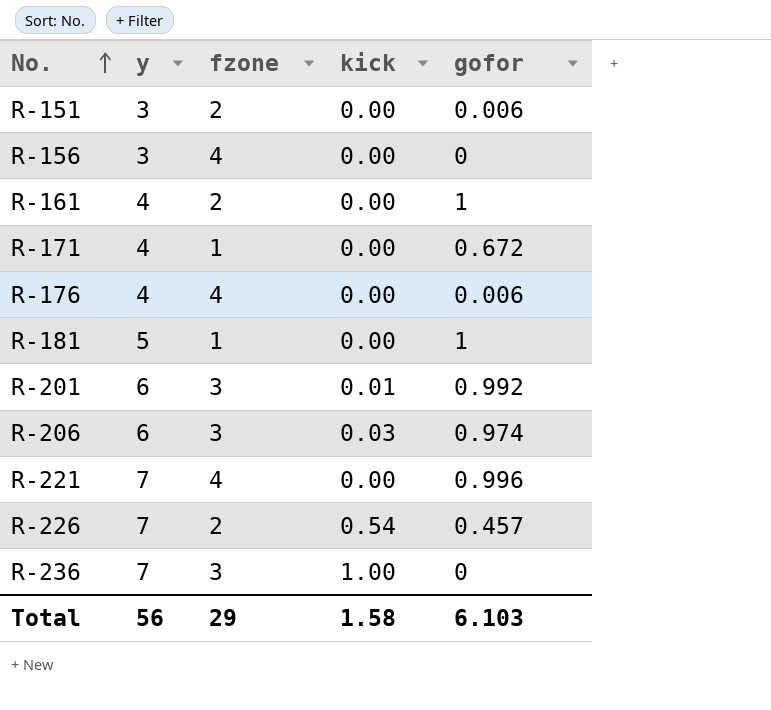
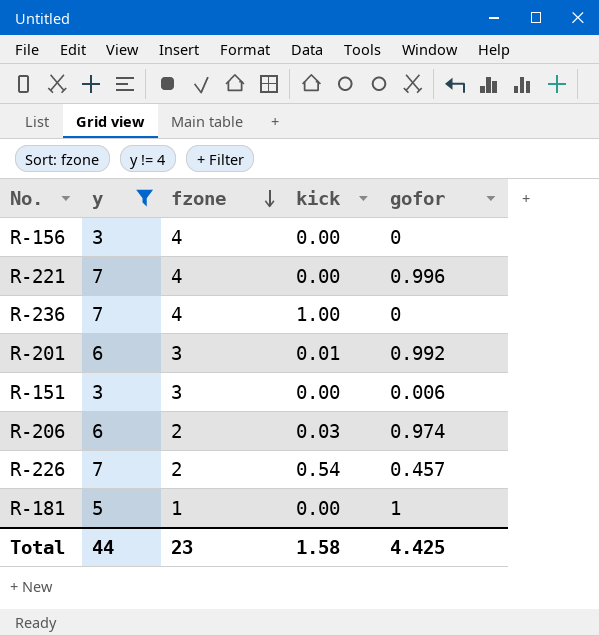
filter: none -> y != 4
row order: No. ascending -> fzone descending
R-236 | fzone: 3 -> 4
R-151 | fzone: 2 -> 3
R-206 | fzone: 3 -> 2
Total | y: 56 -> 44
Total | fzone: 29 -> 23
Total | gofor: 6.103 -> 4.425

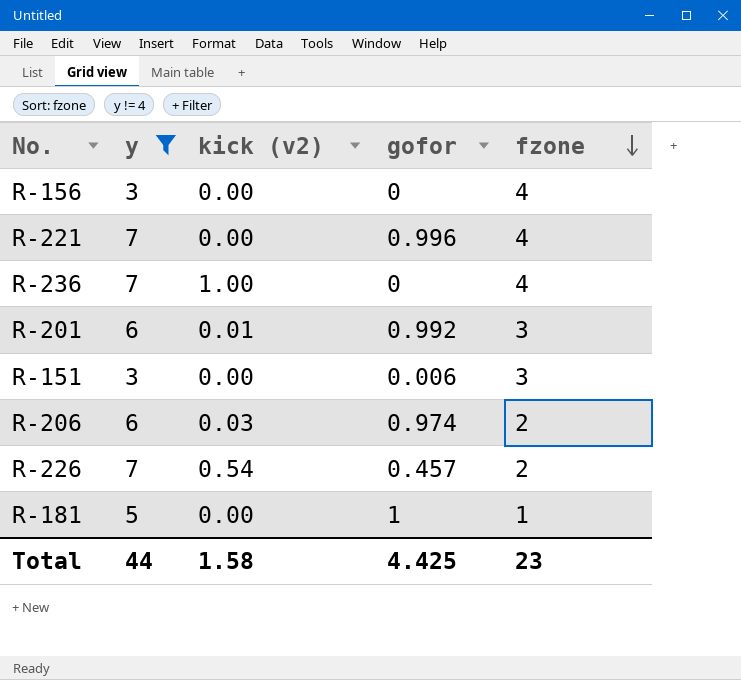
column name: kick -> kick (v2)
column fzone | position: 3 -> 5

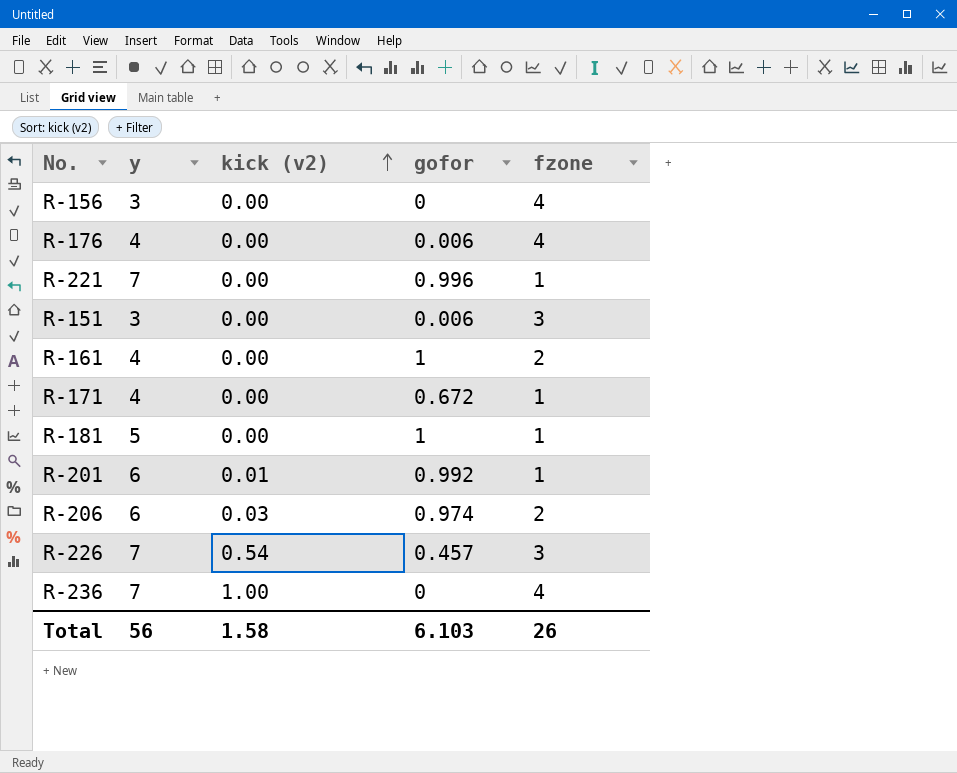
filter: y != 4 -> none
row order: fzone descending -> kick (v2) ascending
R-221 | fzone: 4 -> 1
R-201 | fzone: 3 -> 1
R-226 | fzone: 2 -> 3
Total | y: 44 -> 56
Total | gofor: 4.425 -> 6.103
Total | fzone: 23 -> 26

